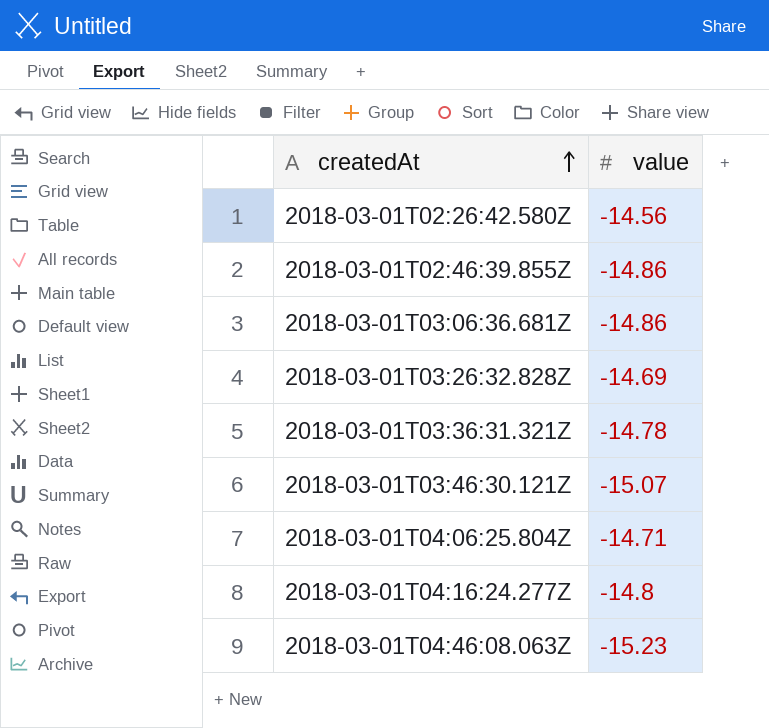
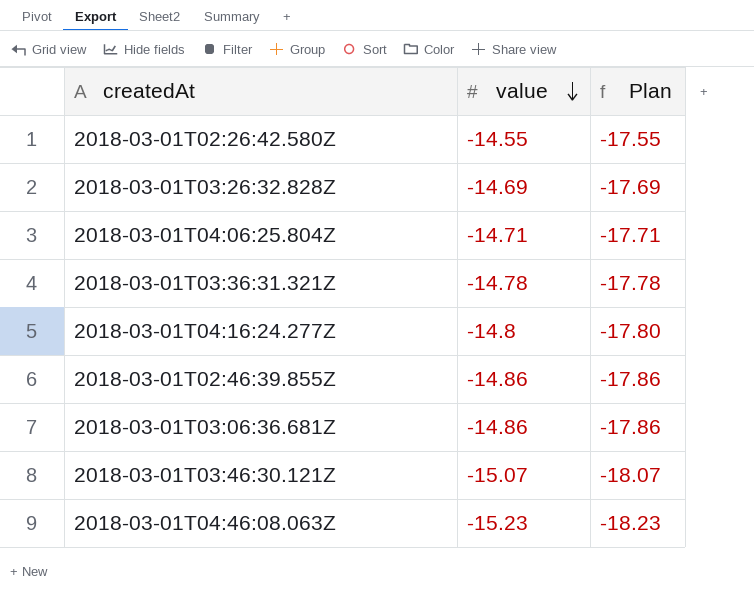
row order: createdAt ascending -> value descending
column Plan | formula: none -> [value] - 3
2018-03-01T02:26:42.580Z | value: -14.56 -> -14.55

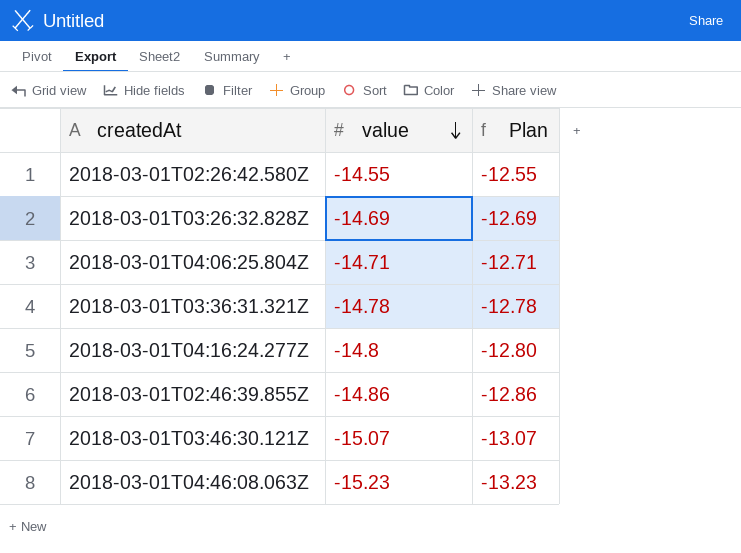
column Plan | formula: [value] - 3 -> [value] + 2
row 2018-03-01T03:06:36.681Z: -14.86 | -17.86 -> none

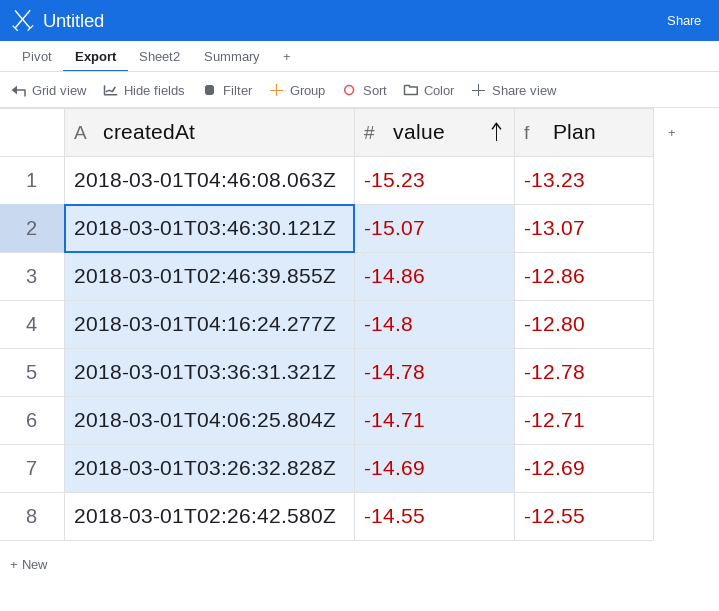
row order: value descending -> value ascending

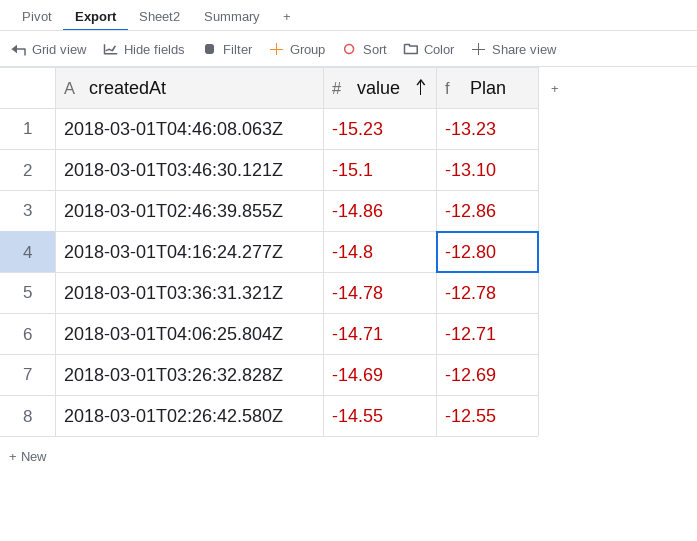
2018-03-01T03:46:30.121Z | value: -15.07 -> -15.1
2018-03-01T03:46:30.121Z | Plan: -13.07 -> -13.10

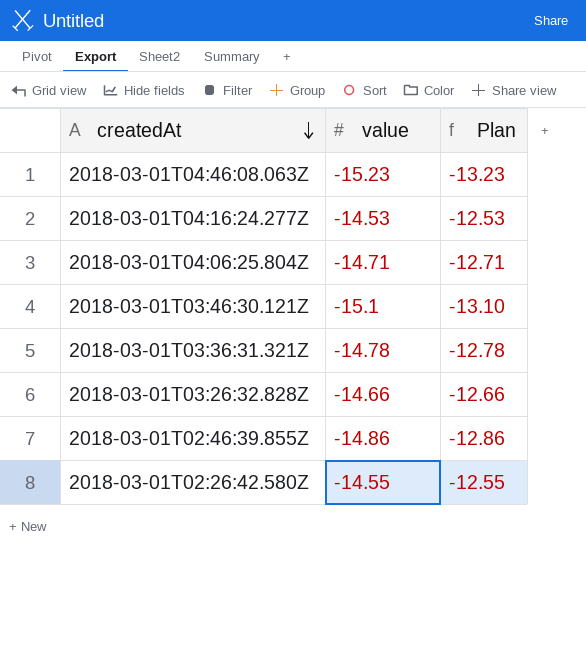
row order: value ascending -> createdAt descending
2018-03-01T04:16:24.277Z | value: -14.8 -> -14.53
2018-03-01T04:16:24.277Z | Plan: -12.80 -> -12.53
2018-03-01T03:26:32.828Z | value: -14.69 -> -14.66
2018-03-01T03:26:32.828Z | Plan: -12.69 -> -12.66

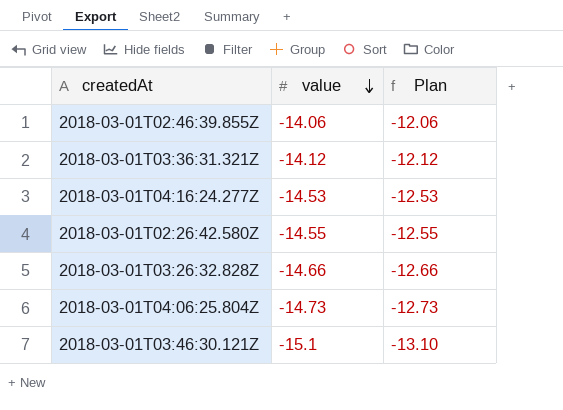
row order: createdAt descending -> value descending
row 2018-03-01T04:46:08.063Z: -15.23 | -13.23 -> none
2018-03-01T02:46:39.855Z | value: -14.86 -> -14.06
2018-03-01T02:46:39.855Z | Plan: -12.86 -> -12.06
2018-03-01T03:36:31.321Z | value: -14.78 -> -14.12
2018-03-01T03:36:31.321Z | Plan: -12.78 -> -12.12
2018-03-01T04:06:25.804Z | value: -14.71 -> -14.73
2018-03-01T04:06:25.804Z | Plan: -12.71 -> -12.73

